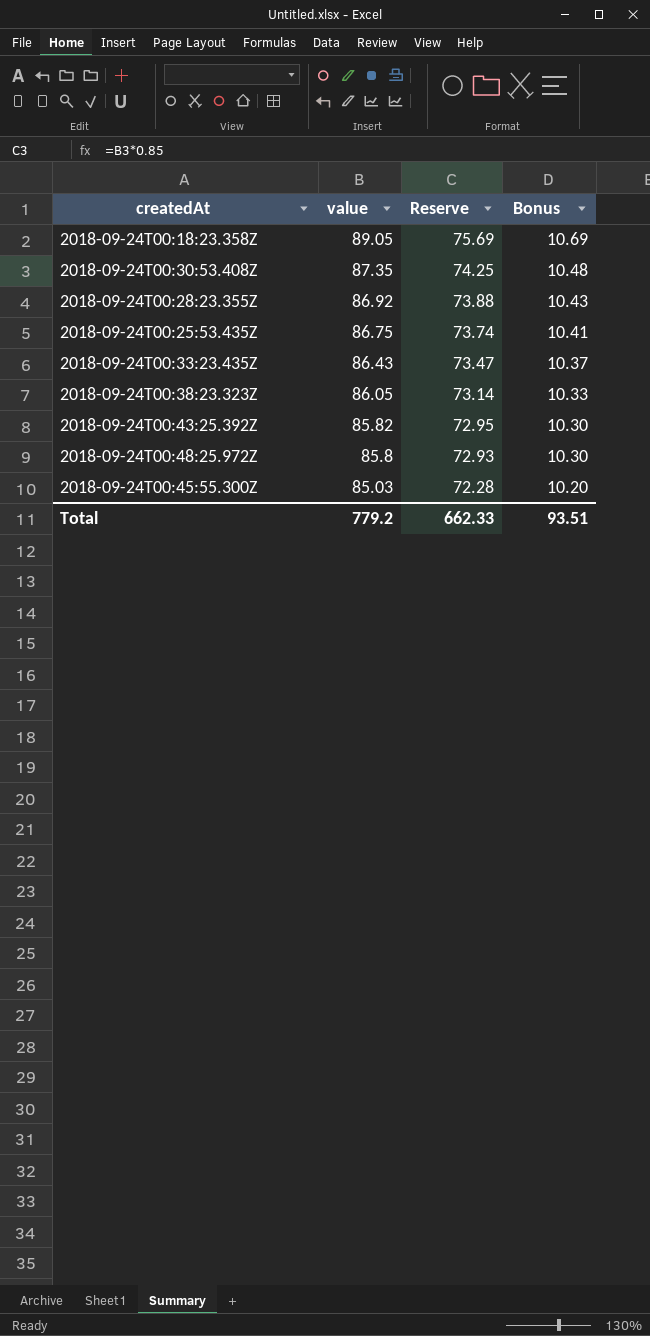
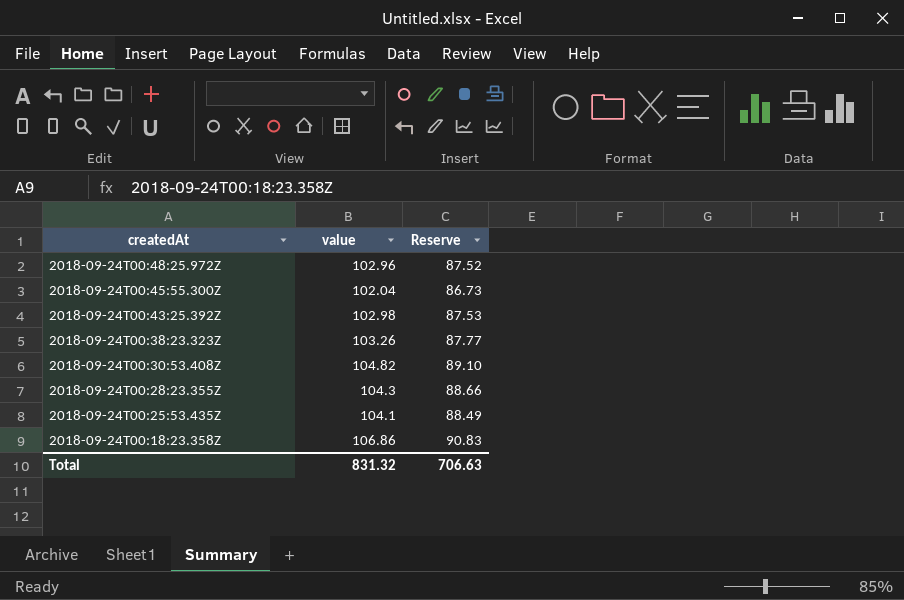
row order: value descending -> createdAt descending
column Bonus | formula: [value] * 0.12 -> none
row 2018-09-24T00:33:23.435Z: 86.43 | 73.47 | 10.37 -> none
2018-09-24T00:48:25.972Z | value: 85.8 -> 102.96
2018-09-24T00:48:25.972Z | Reserve: 72.93 -> 87.52
2018-09-24T00:45:55.300Z | value: 85.03 -> 102.04
2018-09-24T00:45:55.300Z | Reserve: 72.28 -> 86.73
2018-09-24T00:43:25.392Z | value: 85.82 -> 102.98
2018-09-24T00:43:25.392Z | Reserve: 72.95 -> 87.53
2018-09-24T00:38:23.323Z | value: 86.05 -> 103.26
2018-09-24T00:38:23.323Z | Reserve: 73.14 -> 87.77
2018-09-24T00:30:53.408Z | value: 87.35 -> 104.82
2018-09-24T00:30:53.408Z | Reserve: 74.25 -> 89.10
2018-09-24T00:28:23.355Z | value: 86.92 -> 104.3
2018-09-24T00:28:23.355Z | Reserve: 73.88 -> 88.66
2018-09-24T00:25:53.435Z | value: 86.75 -> 104.1
2018-09-24T00:25:53.435Z | Reserve: 73.74 -> 88.49
2018-09-24T00:18:23.358Z | value: 89.05 -> 106.86
2018-09-24T00:18:23.358Z | Reserve: 75.69 -> 90.83
Total | value: 779.2 -> 831.32
Total | Reserve: 662.33 -> 706.63

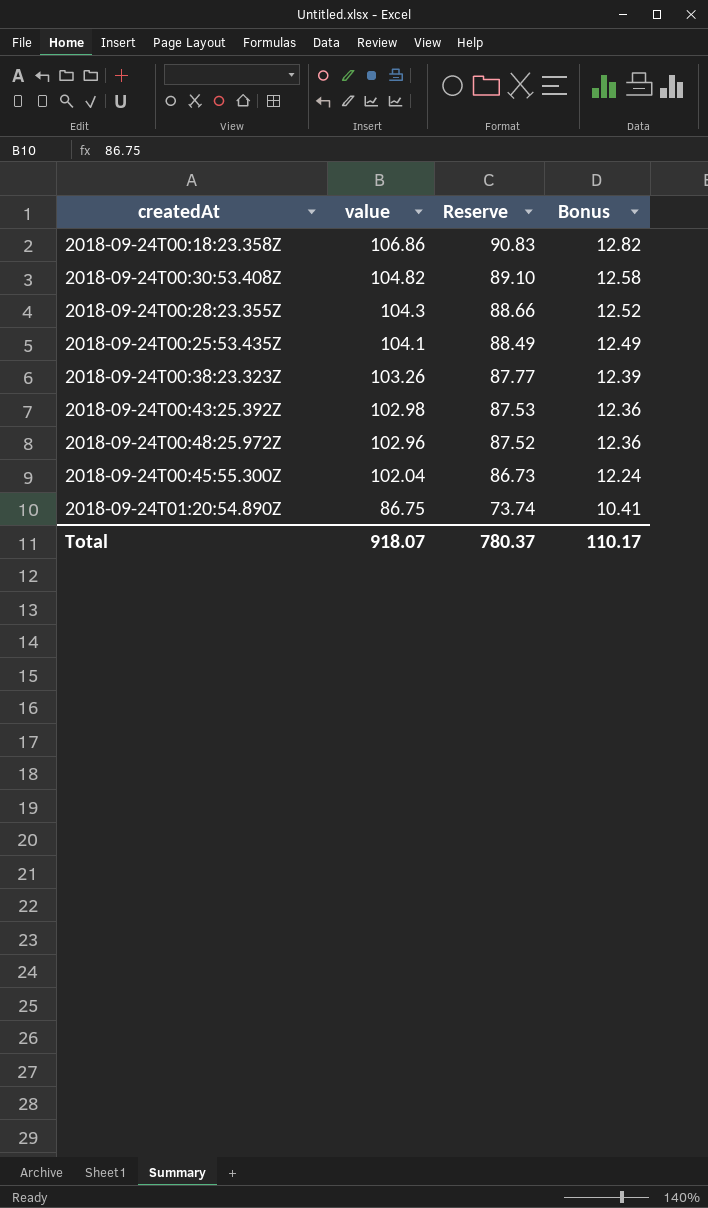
row order: createdAt descending -> value descending
column Bonus | formula: none -> [value] * 0.12
row 2018-09-24T01:20:54.890Z: none -> 86.75 | 73.74 | 10.41
Total | value: 831.32 -> 918.07
Total | Reserve: 706.63 -> 780.37

